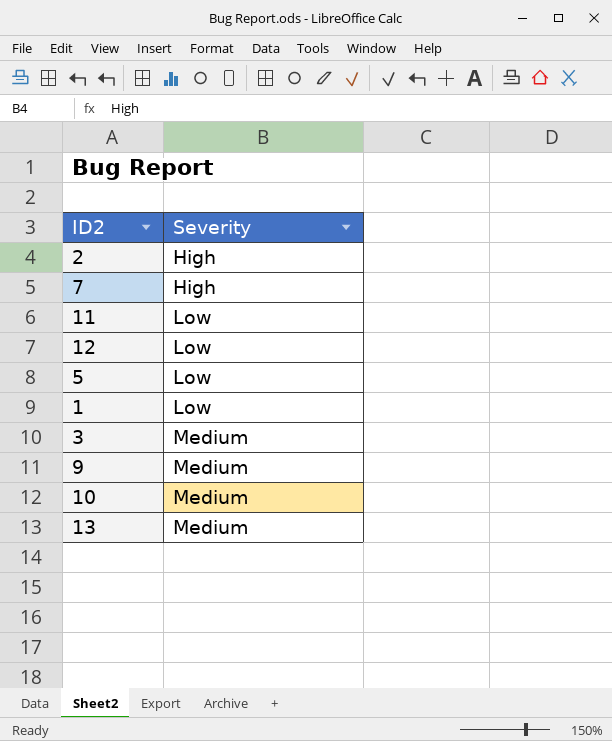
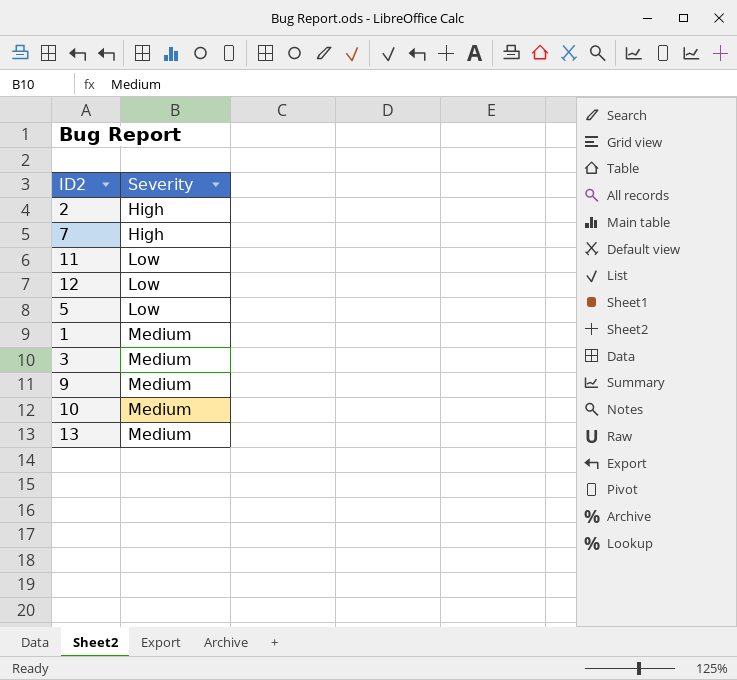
1 | Severity: Low -> Medium

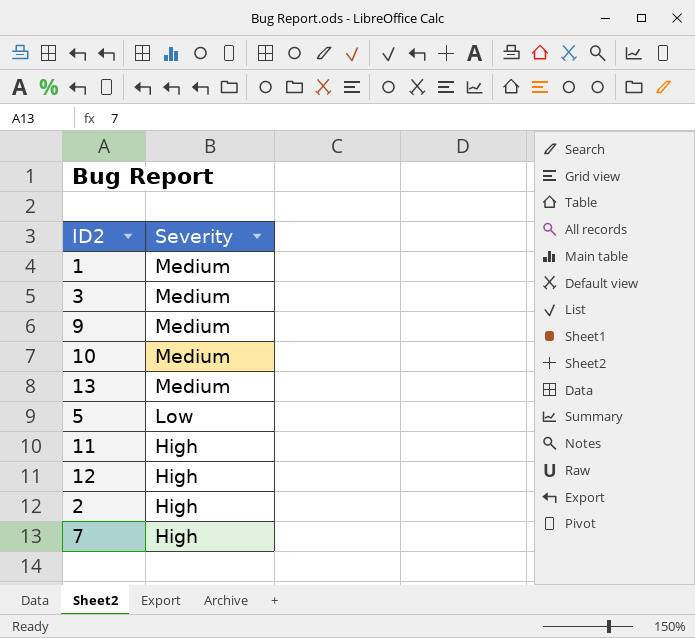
row order: Severity ascending -> Severity descending
11 | Severity: Low -> High
12 | Severity: Low -> High

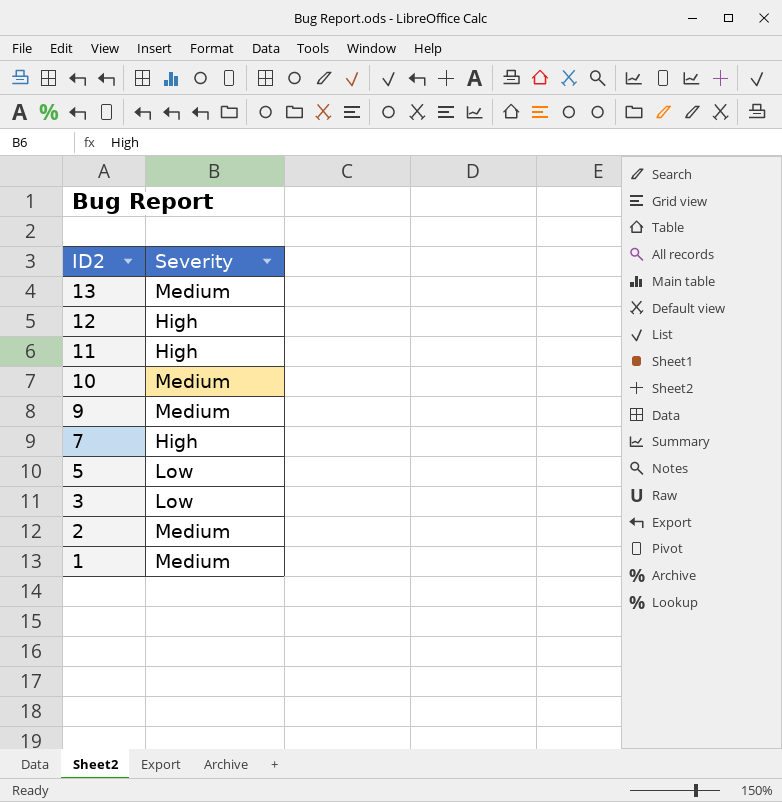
row order: Severity descending -> ID2 descending
3 | Severity: Medium -> Low
2 | Severity: High -> Medium

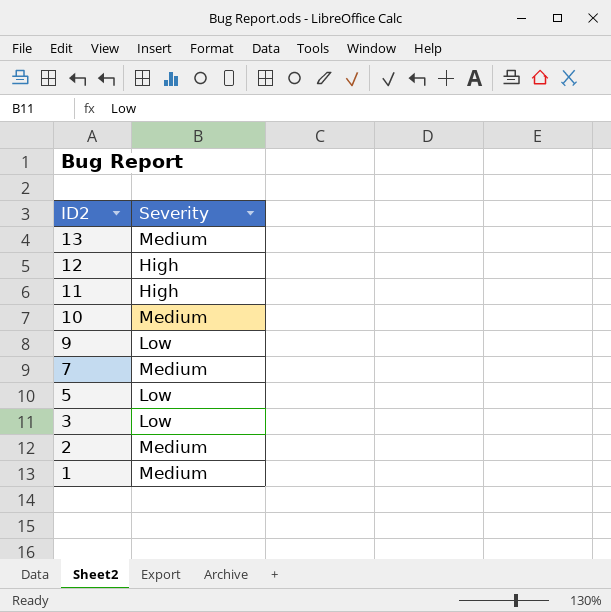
9 | Severity: Medium -> Low
7 | Severity: High -> Medium

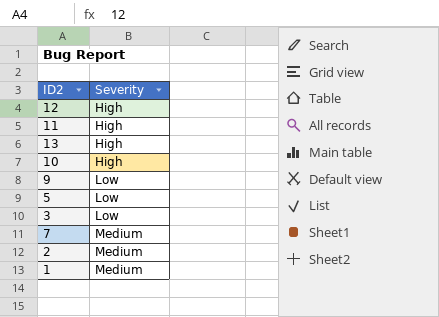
row order: ID2 descending -> Severity ascending
13 | Severity: Medium -> High
10 | Severity: Medium -> High

